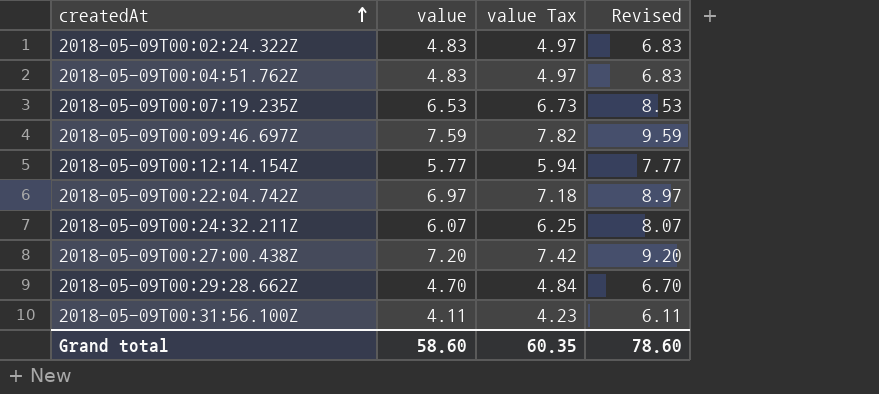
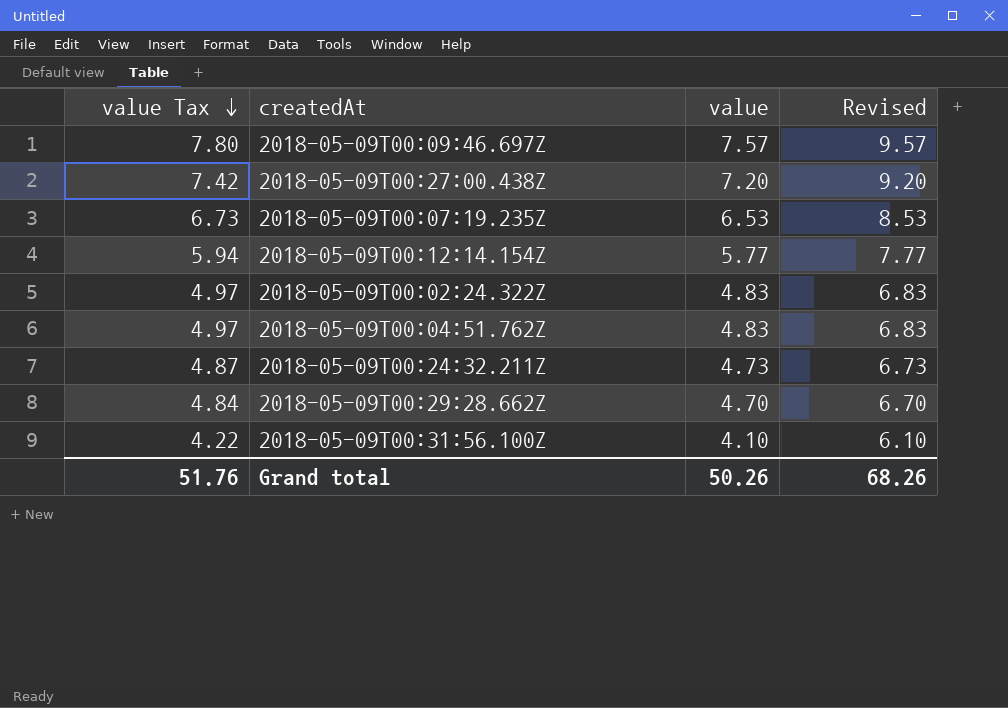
row order: createdAt ascending -> value Tax descending
column value Tax | position: 3 -> 1
row 2018-05-09T00:22:04.742Z: 6.97 | 7.18 | 8.97 -> none
2018-05-09T00:09:46.697Z | value Tax: 7.82 -> 7.80
2018-05-09T00:09:46.697Z | value: 7.59 -> 7.57
2018-05-09T00:09:46.697Z | Revised: 9.59 -> 9.57
2018-05-09T00:24:32.211Z | value Tax: 6.25 -> 4.87
2018-05-09T00:24:32.211Z | value: 6.07 -> 4.73
2018-05-09T00:24:32.211Z | Revised: 8.07 -> 6.73
2018-05-09T00:31:56.100Z | value Tax: 4.23 -> 4.22
2018-05-09T00:31:56.100Z | value: 4.11 -> 4.10
2018-05-09T00:31:56.100Z | Revised: 6.11 -> 6.10
Grand total | value Tax: 60.35 -> 51.76
Grand total | value: 58.60 -> 50.26
Grand total | Revised: 78.60 -> 68.26

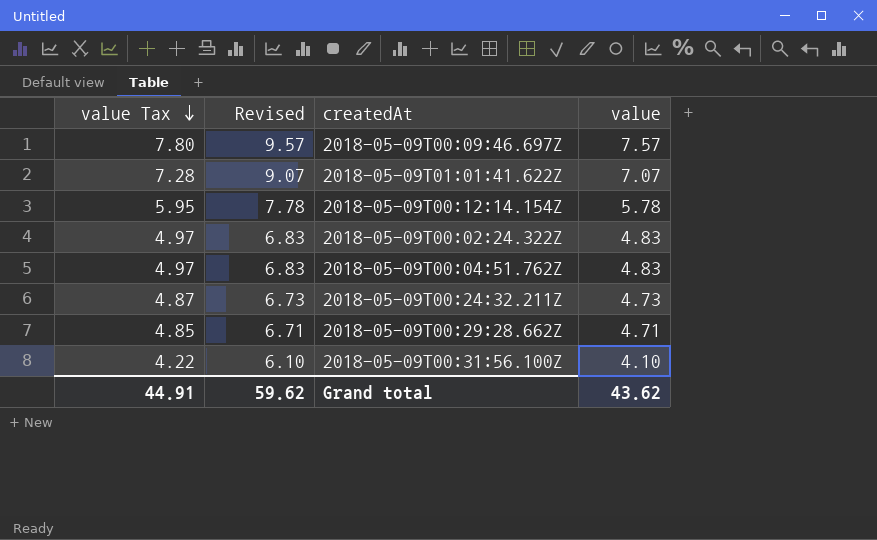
column Revised | position: 4 -> 2
row 2018-05-09T00:27:00.438Z: 7.42 | 7.20 | 9.20 -> none
row 2018-05-09T00:07:19.235Z: 6.73 | 6.53 | 8.53 -> none
row 2018-05-09T01:01:41.622Z: none -> 7.28 | 9.07 | 7.07
2018-05-09T00:12:14.154Z | value Tax: 5.94 -> 5.95
2018-05-09T00:12:14.154Z | Revised: 7.77 -> 7.78
2018-05-09T00:12:14.154Z | value: 5.77 -> 5.78
2018-05-09T00:29:28.662Z | value Tax: 4.84 -> 4.85
2018-05-09T00:29:28.662Z | Revised: 6.70 -> 6.71
2018-05-09T00:29:28.662Z | value: 4.70 -> 4.71
Grand total | value Tax: 51.76 -> 44.91
Grand total | Revised: 68.26 -> 59.62
Grand total | value: 50.26 -> 43.62

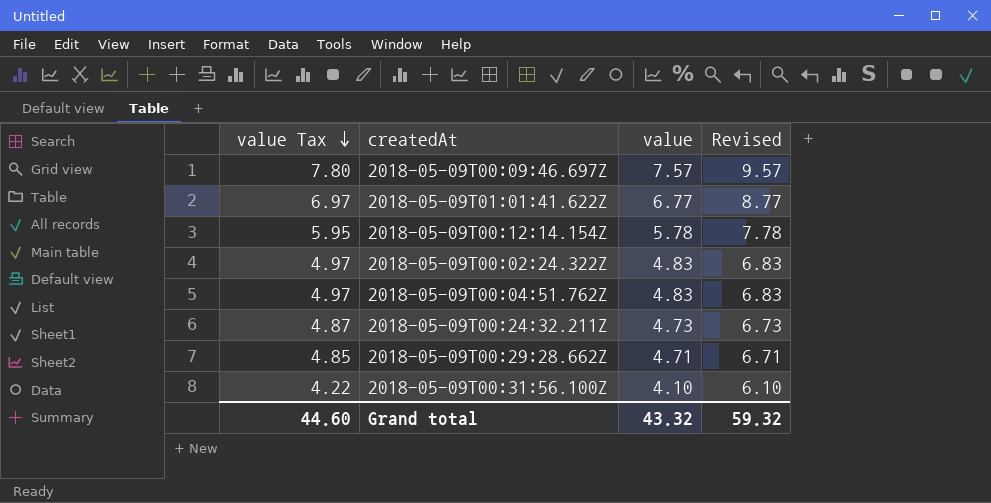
column Revised | position: 2 -> 4
2018-05-09T01:01:41.622Z | value Tax: 7.28 -> 6.97
2018-05-09T01:01:41.622Z | value: 7.07 -> 6.77
2018-05-09T01:01:41.622Z | Revised: 9.07 -> 8.77
Grand total | value Tax: 44.91 -> 44.60
Grand total | value: 43.62 -> 43.32
Grand total | Revised: 59.62 -> 59.32

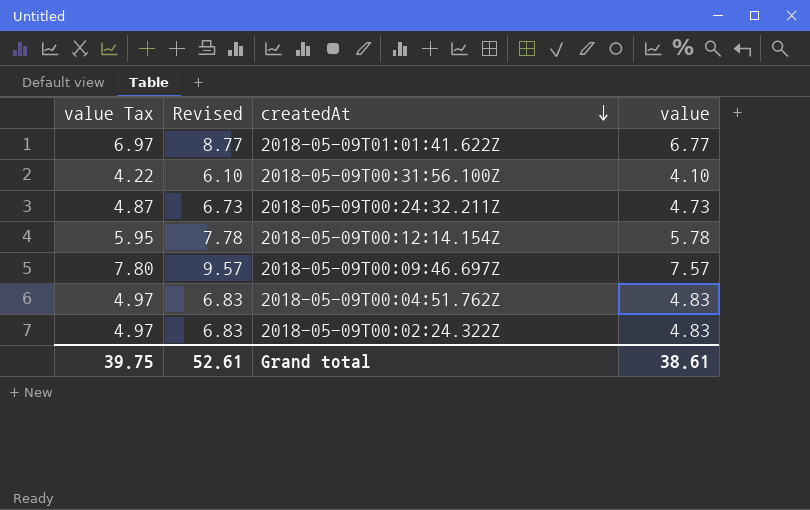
row order: value Tax descending -> createdAt descending
column Revised | position: 4 -> 2
row 2018-05-09T00:29:28.662Z: 4.85 | 4.71 | 6.71 -> none
Grand total | value Tax: 44.60 -> 39.75
Grand total | Revised: 59.32 -> 52.61
Grand total | value: 43.32 -> 38.61

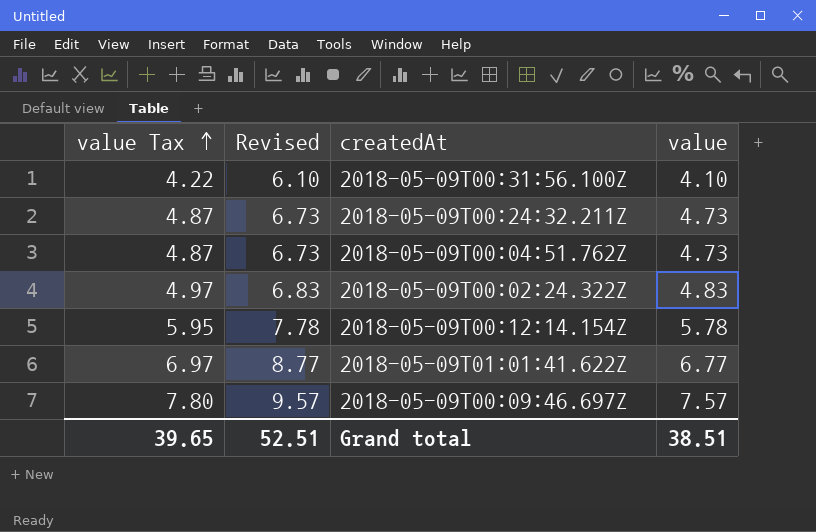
row order: createdAt descending -> value Tax ascending
2018-05-09T00:04:51.762Z | value Tax: 4.97 -> 4.87
2018-05-09T00:04:51.762Z | Revised: 6.83 -> 6.73
2018-05-09T00:04:51.762Z | value: 4.83 -> 4.73
Grand total | value Tax: 39.75 -> 39.65
Grand total | Revised: 52.61 -> 52.51
Grand total | value: 38.61 -> 38.51

